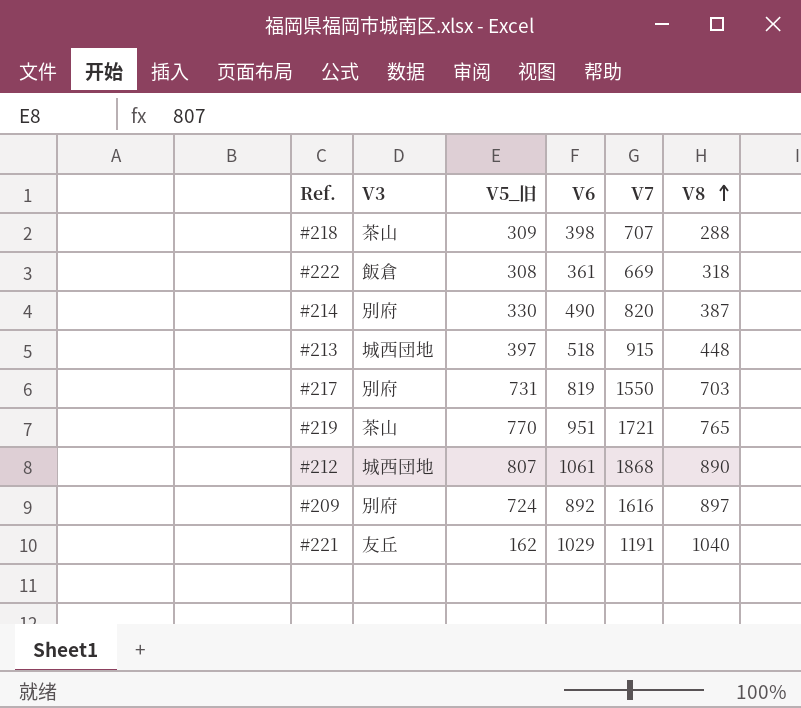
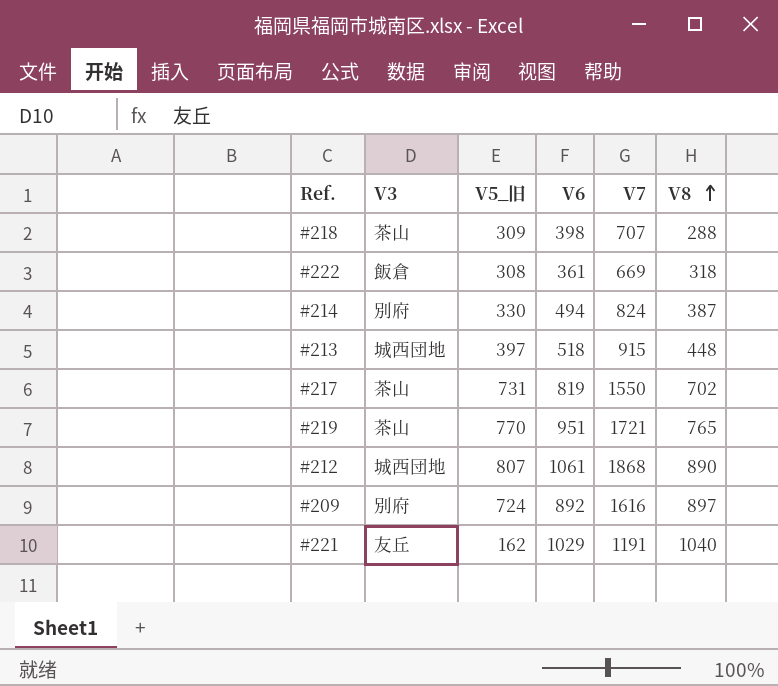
#214 | V6: 490 -> 494
#214 | V7: 820 -> 824
#217 | V3: 別府 -> 茶山
#217 | V8: 703 -> 702

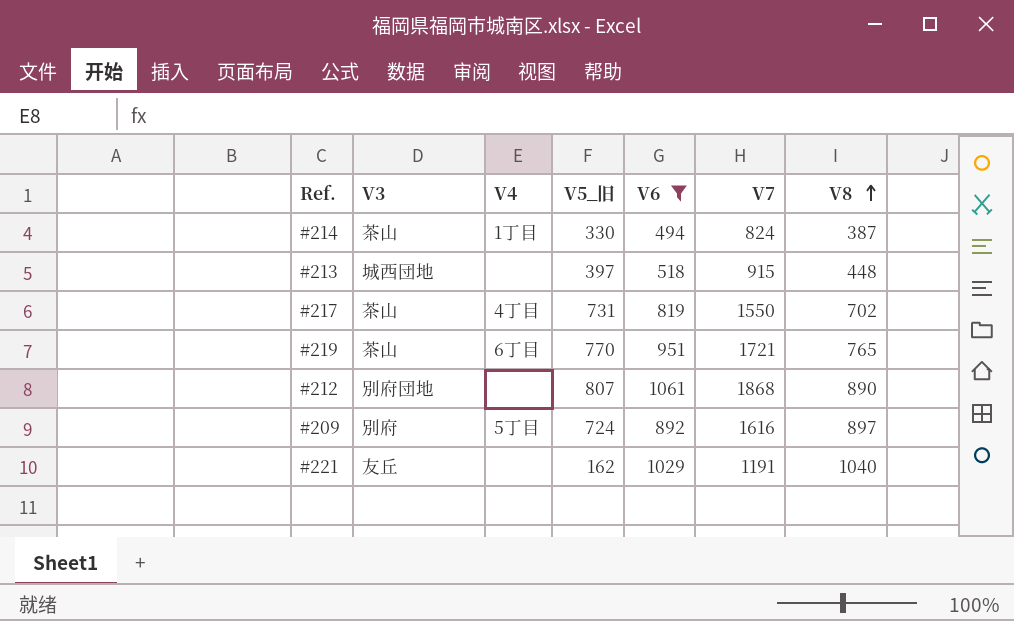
filter: none -> V6 >= 494
column V4 | position: none -> 3
#214 | V3: 別府 -> 茶山
#212 | V3: 城西団地 -> 別府団地

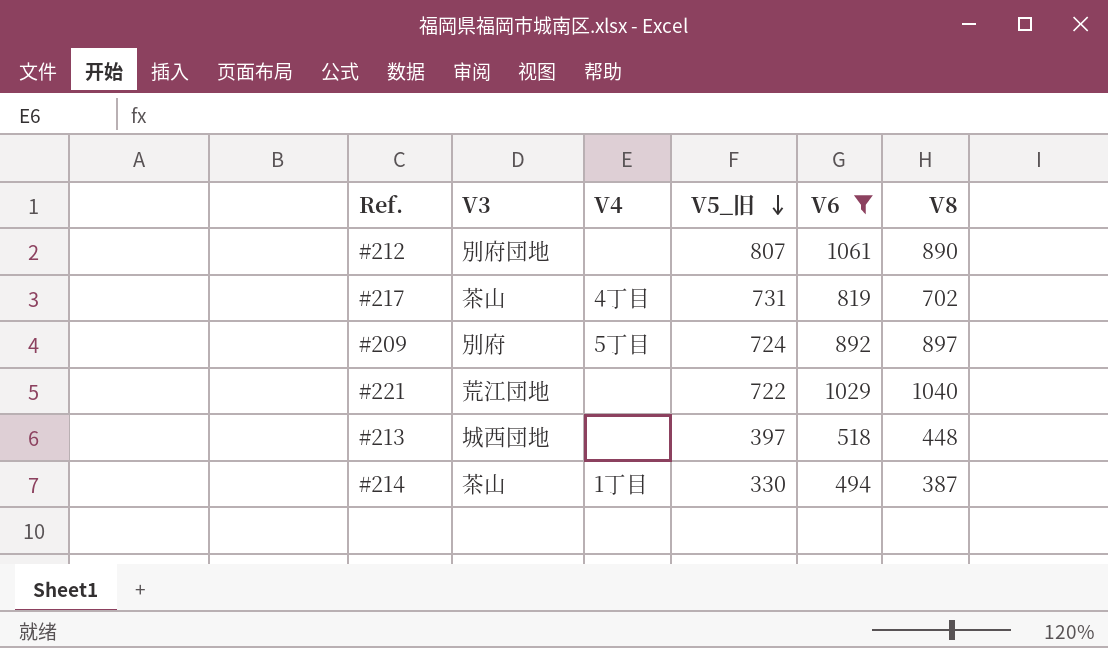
row order: V8 ascending -> V5_旧 descending
column V7 | formula: [V5_旧] + [V6] -> none
row #219: 茶山 | 6丁目 | 770 | 951 | 1721 | 765 -> none
#221 | V3: 友丘 -> 荒江団地
#221 | V5_旧: 162 -> 722

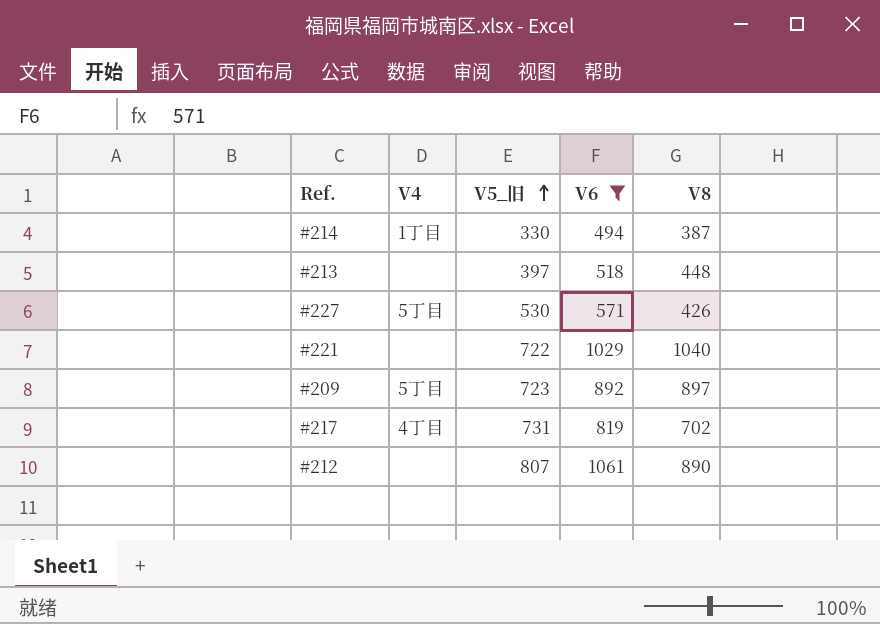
row order: V5_旧 descending -> V5_旧 ascending
column V3 | position: 2 -> none
row #227: none -> 5丁目 | 530 | 571 | 426
#209 | V5_旧: 724 -> 723

